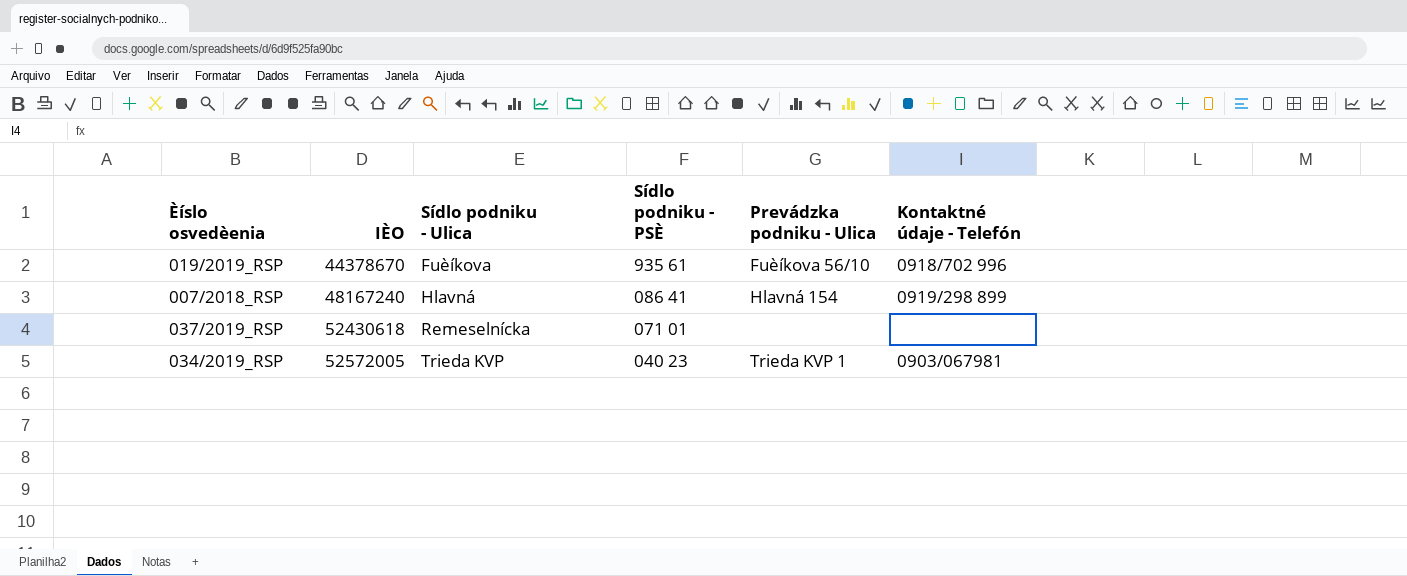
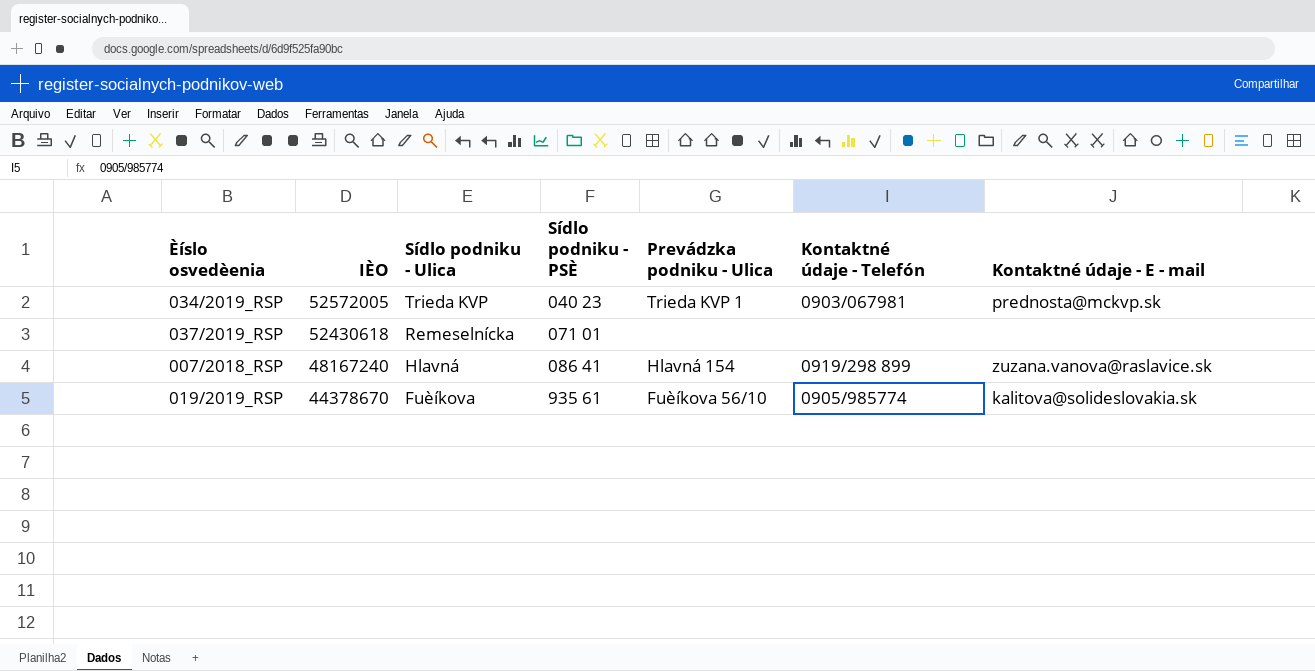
row order: IÈO ascending -> IÈO descending
column Kontaktné údaje - E - mail | position: none -> 7
019/2019_RSP | Kontaktné údaje - Telefón: 0918/702 996 -> 0905/985774

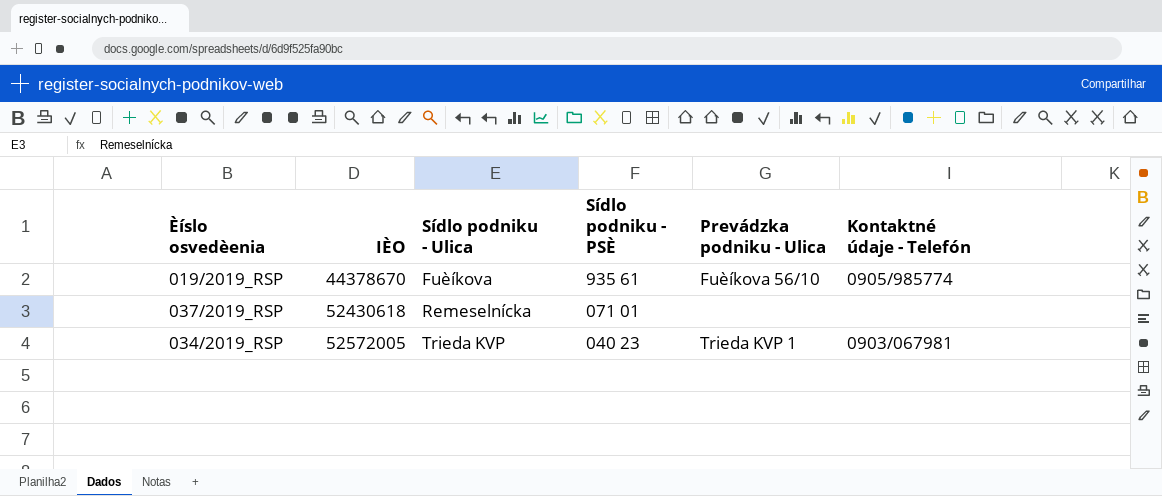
row order: IÈO descending -> IÈO ascending
column Kontaktné údaje - E - mail | position: 7 -> none
row 007/2018_RSP: 48167240 | Hlavná | 086 41 | Hlavná 154 | 0919/298 899 | zuzana.vanova@raslavice.sk -> none

